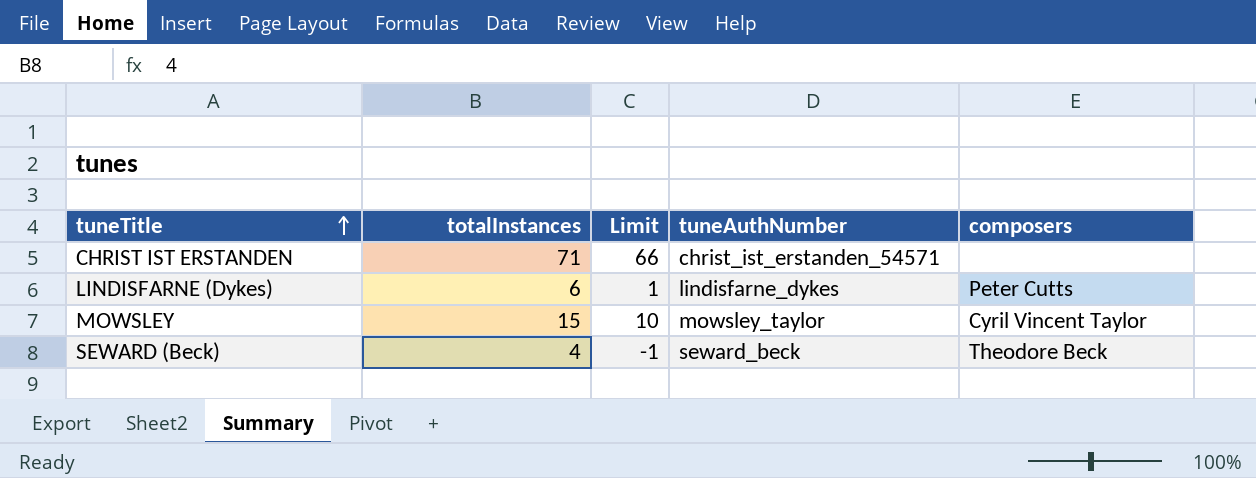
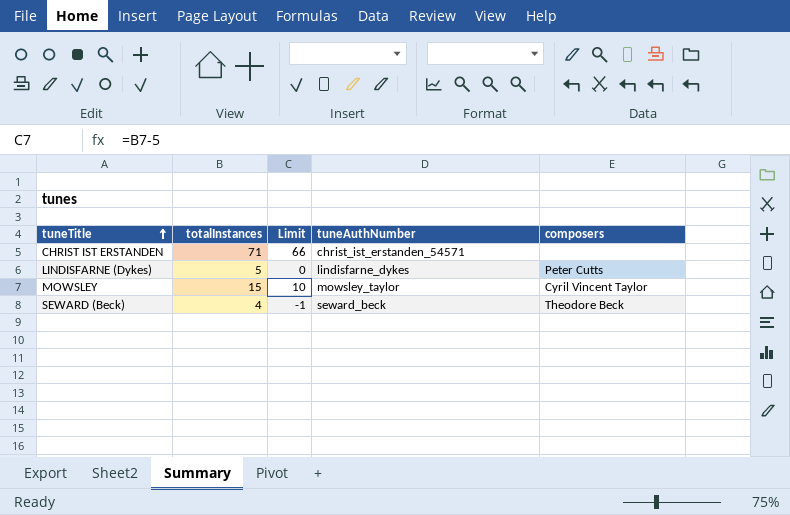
LINDISFARNE (Dykes) | totalInstances: 6 -> 5
LINDISFARNE (Dykes) | Limit: 1 -> 0

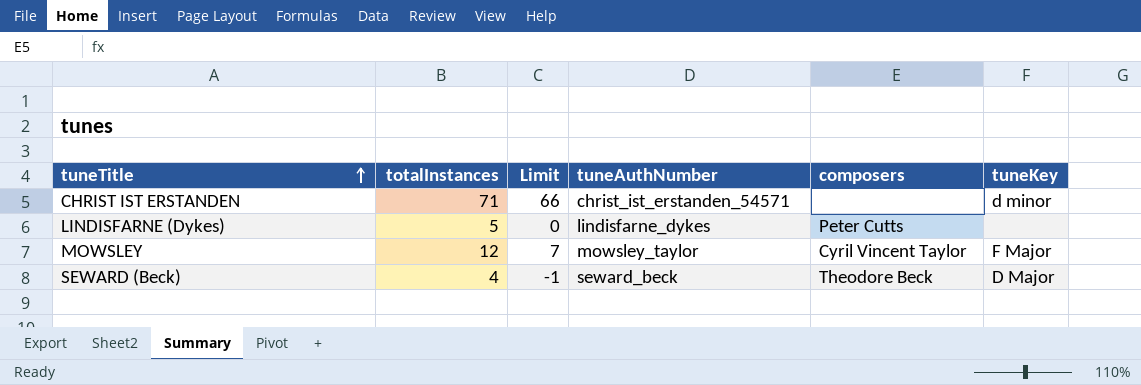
column tuneKey | position: none -> 6
MOWSLEY | totalInstances: 15 -> 12
MOWSLEY | Limit: 10 -> 7

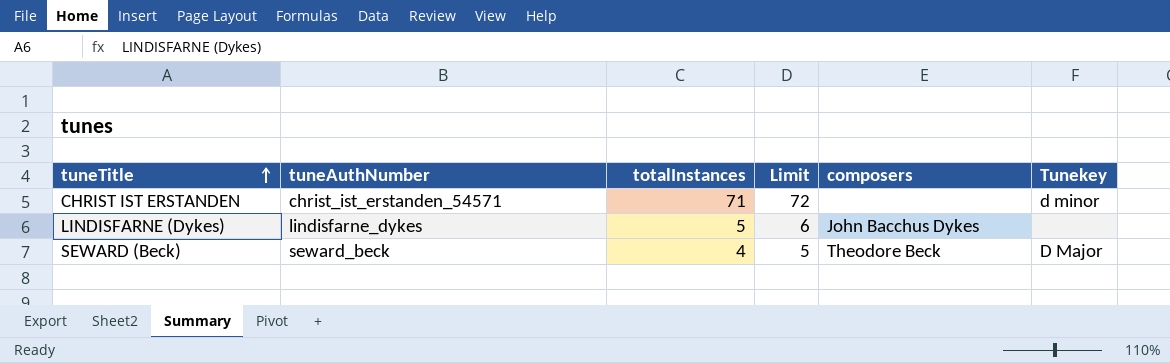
column tuneAuthNumber | position: 4 -> 2
column Limit | formula: [totalInstances] - 5 -> [totalInstances] + 1
column name: tuneKey -> Tunekey
row MOWSLEY: 12 | 7 | mowsley_taylor | Cyril Vincent Taylor | F Major -> none
LINDISFARNE (Dykes) | composers: Peter Cutts -> John Bacchus Dykes

